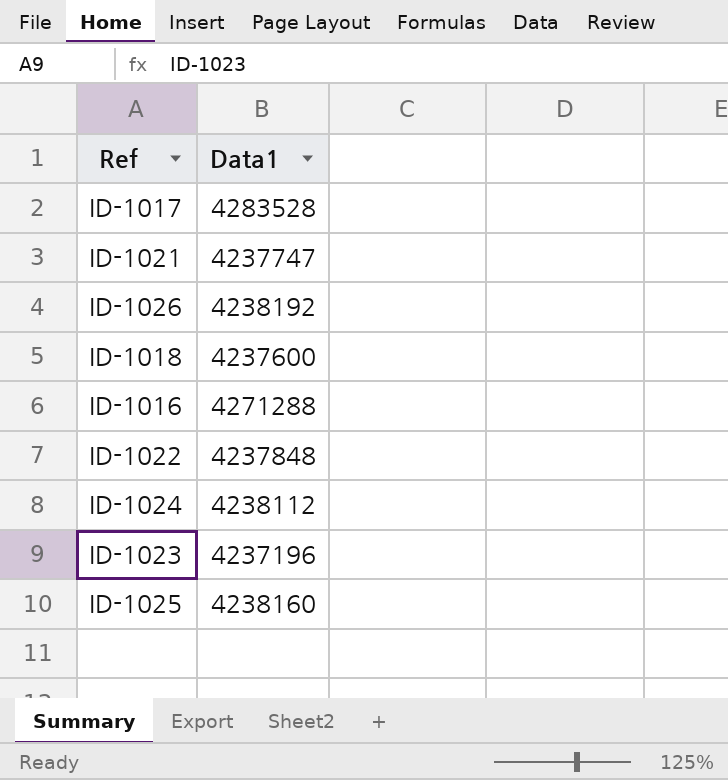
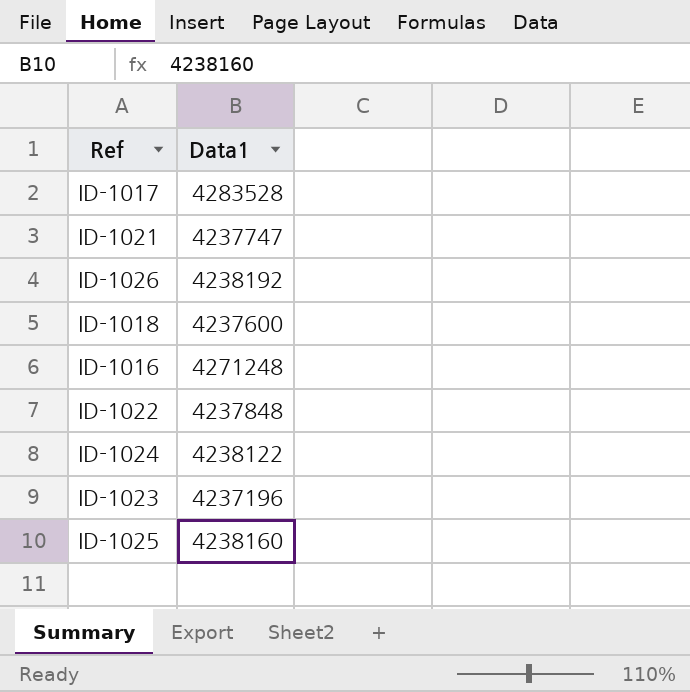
ID-1016 | Data1: 4271288 -> 4271248
ID-1024 | Data1: 4238112 -> 4238122

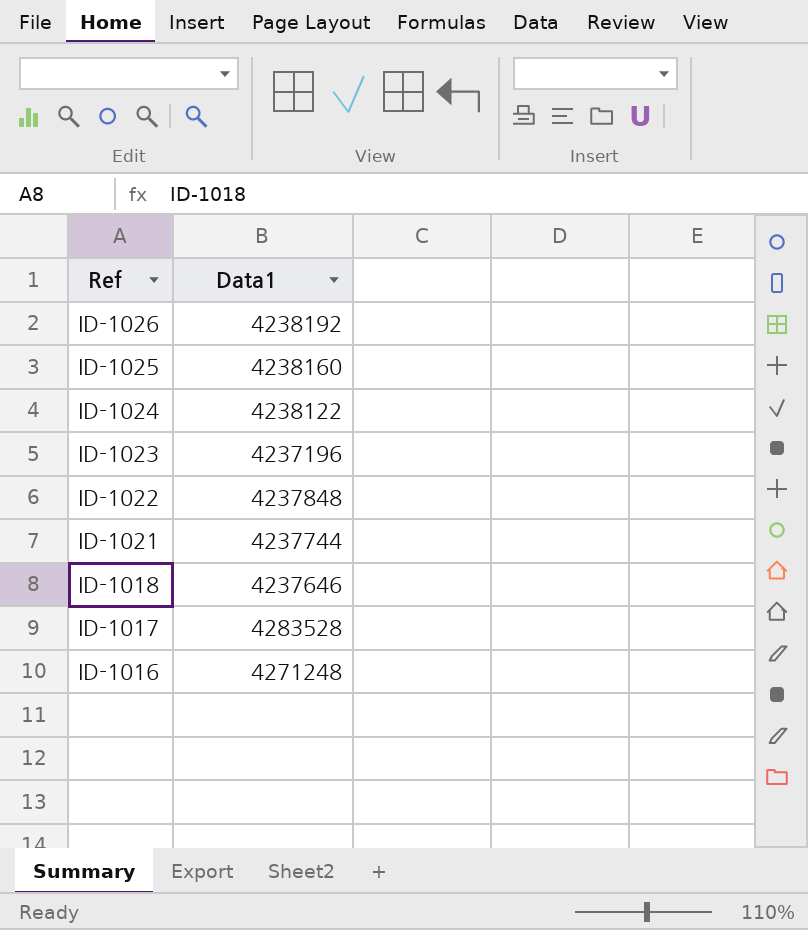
row order: none -> Ref descending
ID-1021 | Data1: 4237747 -> 4237744
ID-1018 | Data1: 4237600 -> 4237646

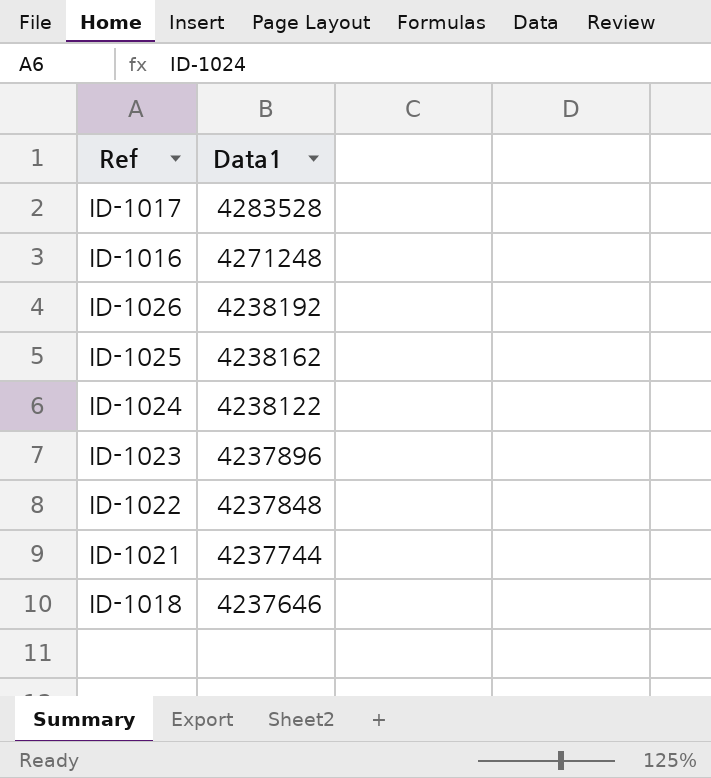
row order: Ref descending -> Data1 descending
ID-1025 | Data1: 4238160 -> 4238162
ID-1023 | Data1: 4237196 -> 4237896

